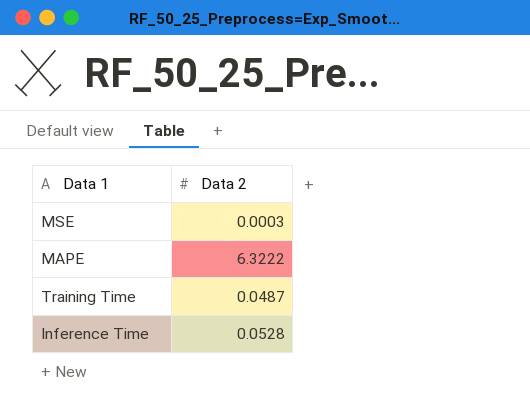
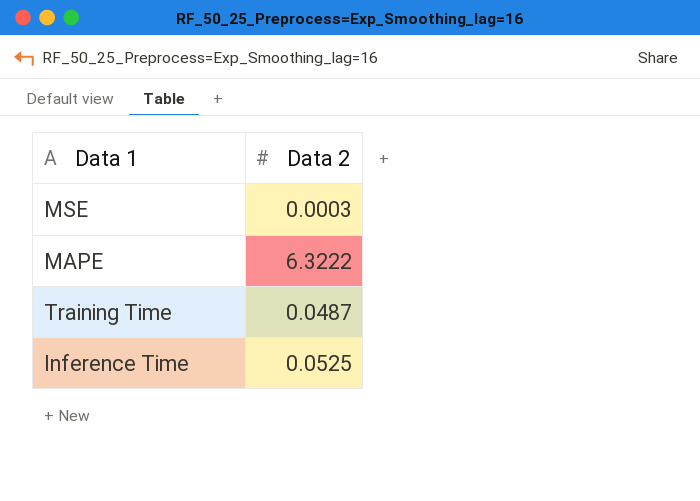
Inference Time | Data 2: 0.0528 -> 0.0525

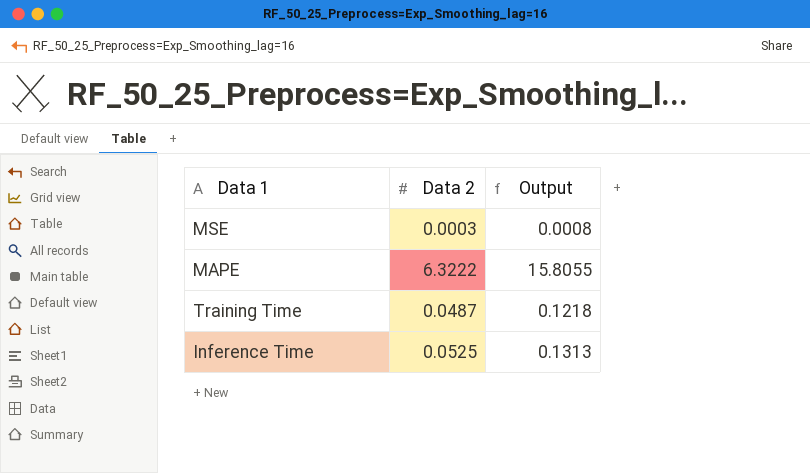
column Output | formula: none -> [Data 2] * 2.5

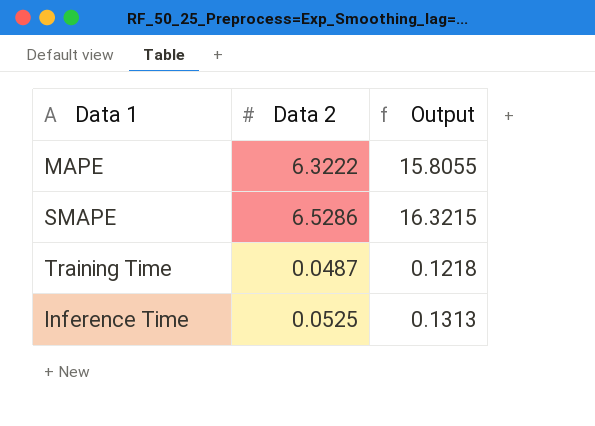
row MSE: 0.0003 | 0.0008 -> none
row SMAPE: none -> 6.5286 | 16.3215

